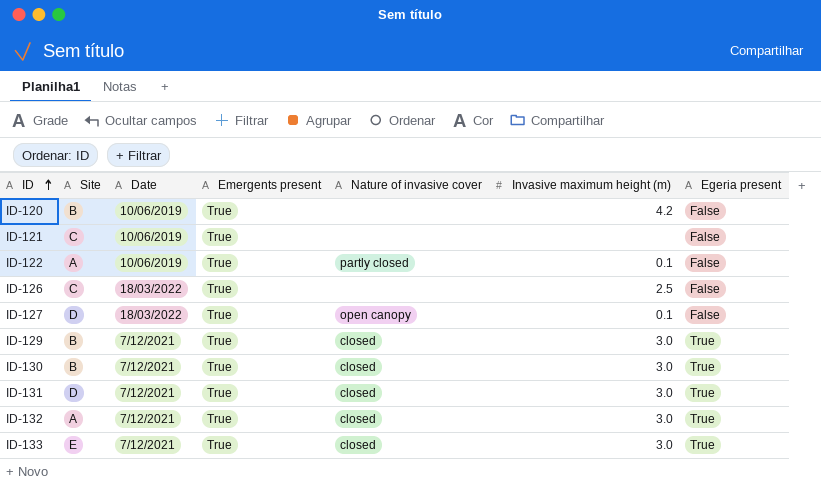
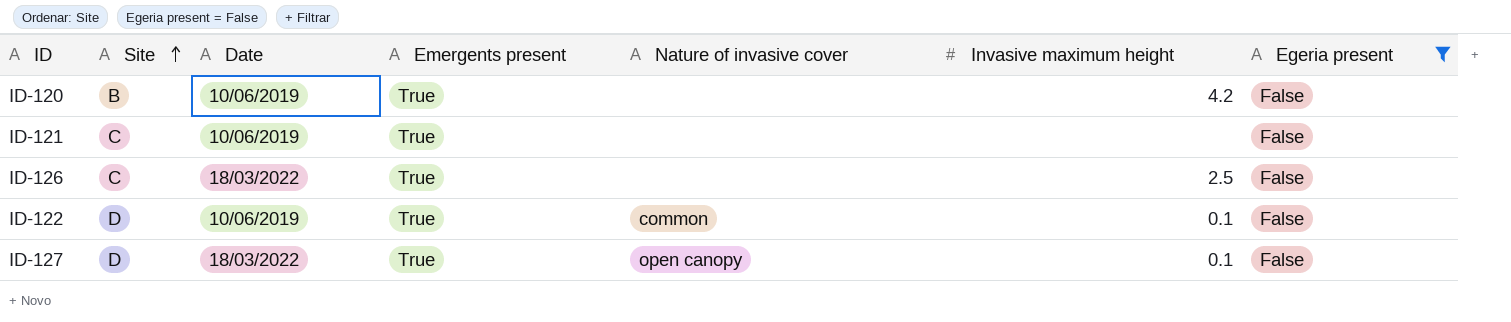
filter: none -> Egeria present = False
row order: ID ascending -> Site ascending
column name: Invasive maximum height (m) -> Invasive maximum height
ID-122 | Site: A -> D
ID-122 | Nature of invasive cover: partly closed -> common

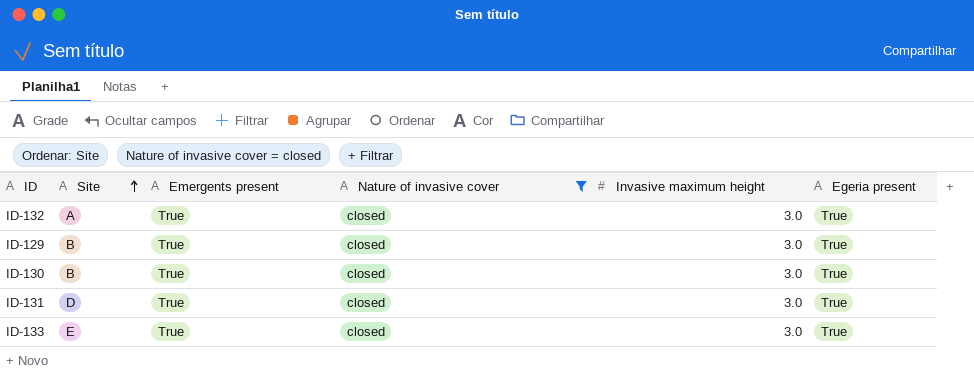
filter: Egeria present = False -> Nature of invasive cover = closed
column Date | position: 3 -> none

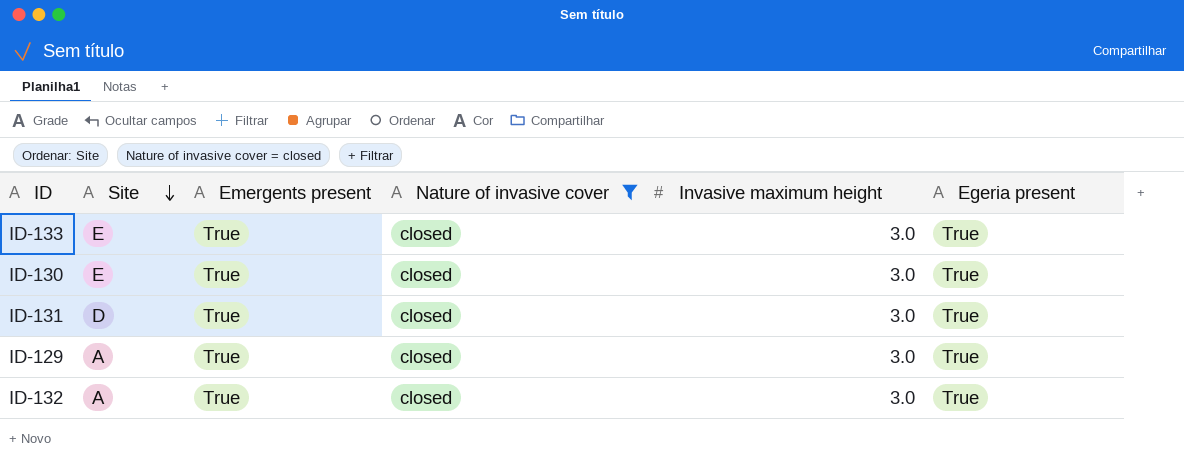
row order: Site ascending -> Site descending
ID-130 | Site: B -> E
ID-129 | Site: B -> A

